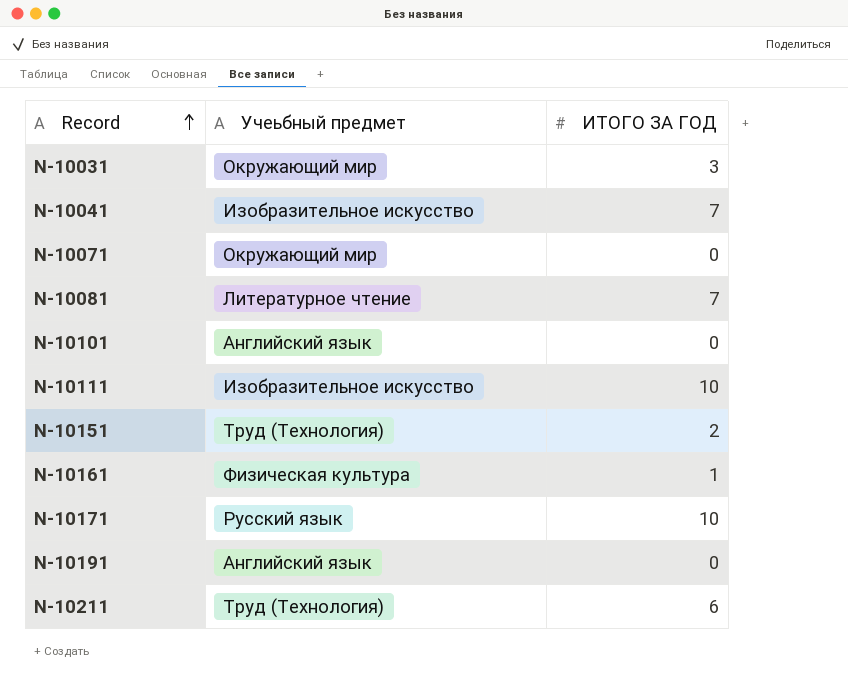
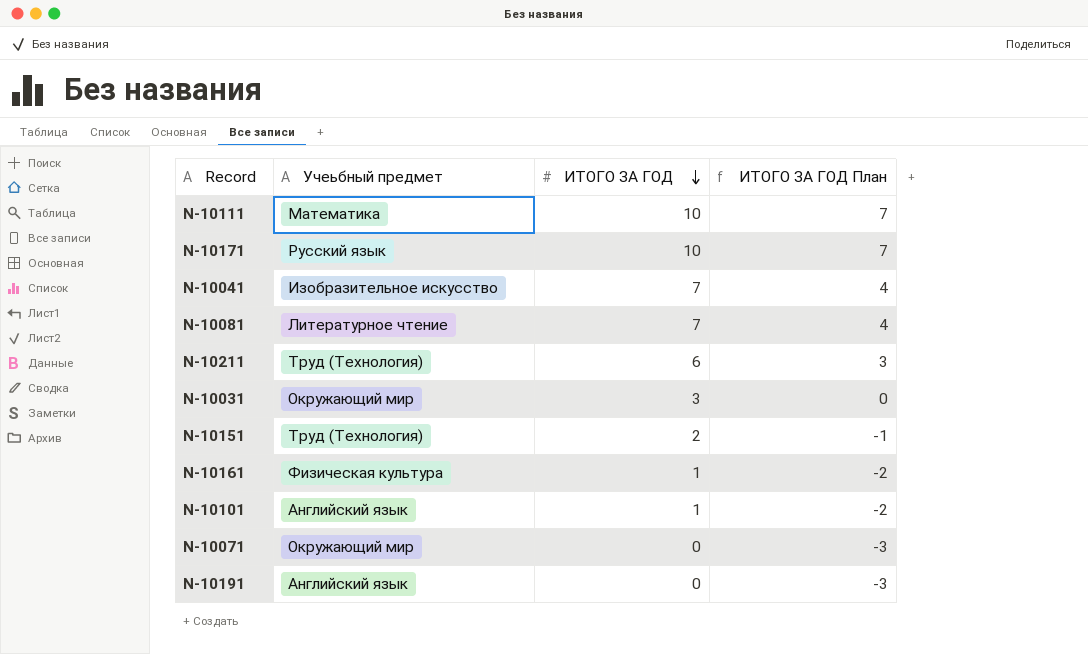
row order: Record ascending -> ИТОГО ЗА ГОД descending
column ИТОГО ЗА ГОД План | formula: none -> [ИТОГО ЗА ГОД] - 3
N-10111 | Учеьбный предмет: Изобразительное искусство -> Математика
N-10101 | ИТОГО ЗА ГОД: 0 -> 1

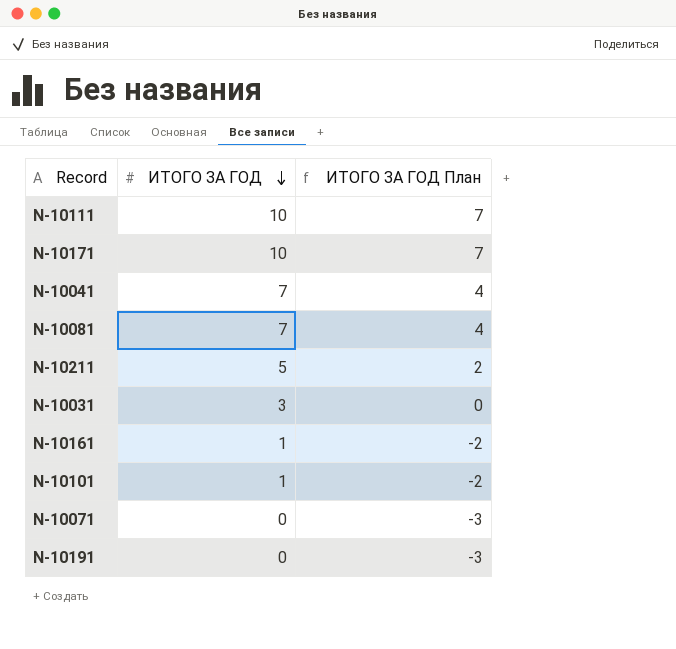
column Учеьбный предмет | position: 2 -> none
row N-10151: Труд (Технология) | 2 | -1 -> none
N-10211 | ИТОГО ЗА ГОД: 6 -> 5
N-10211 | ИТОГО ЗА ГОД План: 3 -> 2

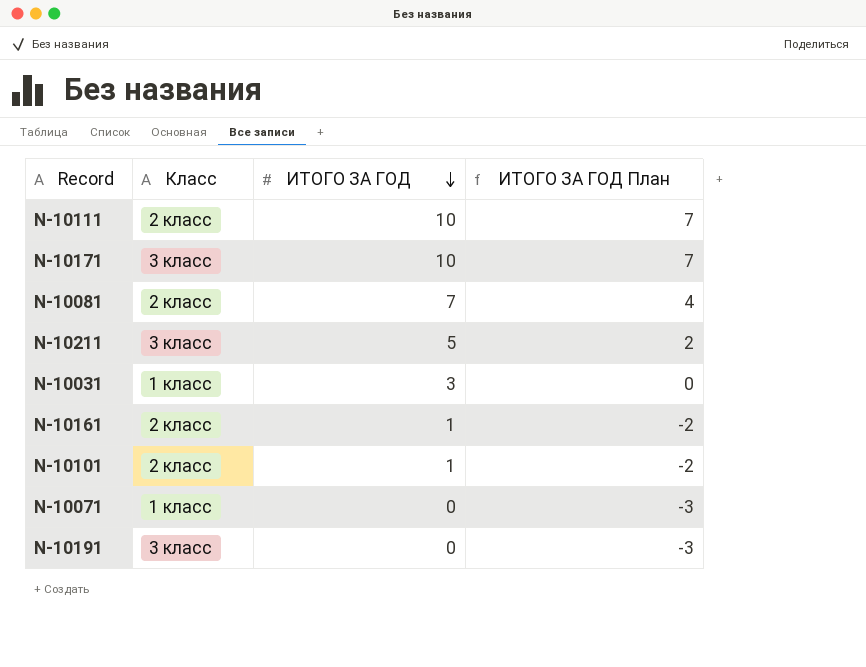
column Класс | position: none -> 2
row N-10041: 7 | 4 -> none

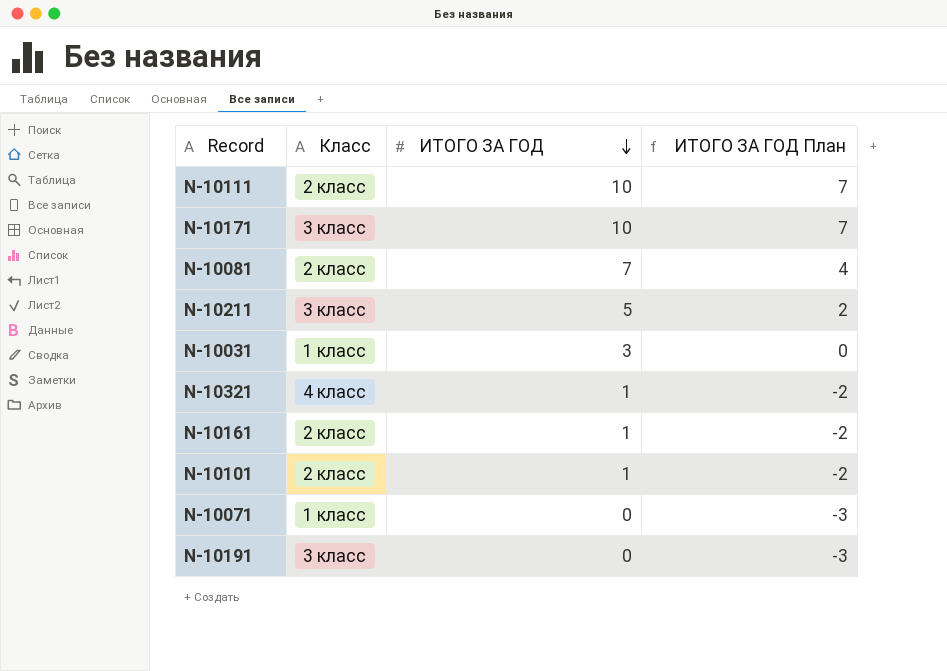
row N-10321: none -> 4 класс | 1 | -2

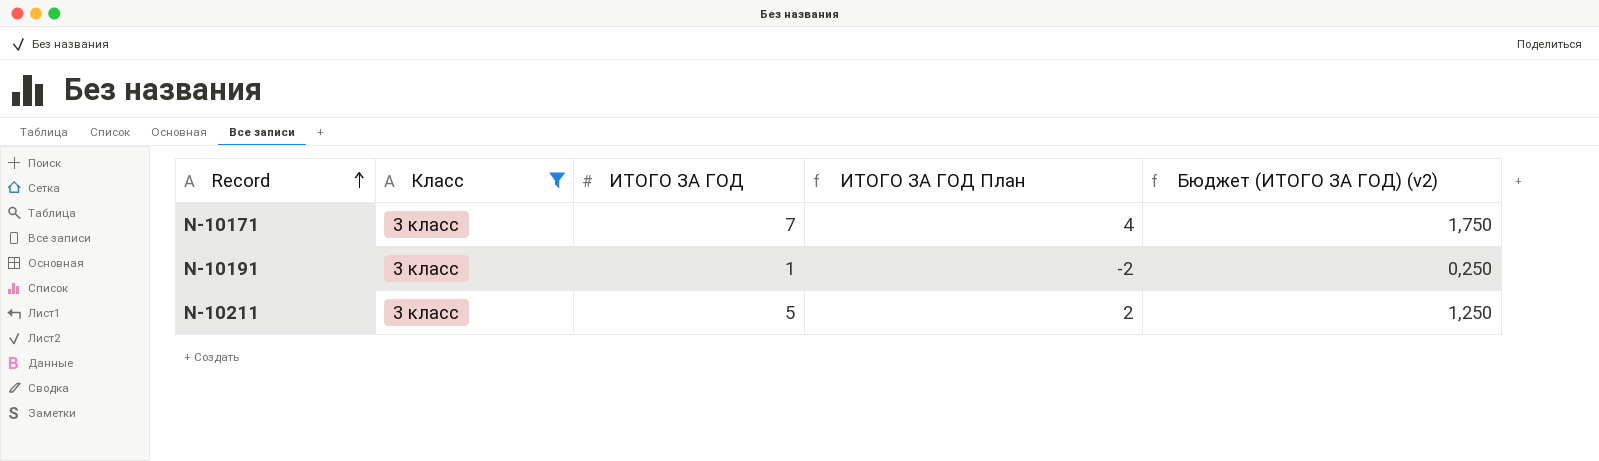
filter: none -> Класс = 3 класс
row order: ИТОГО ЗА ГОД descending -> Record ascending
column Бюджет (ИТОГО ЗА ГОД) (v2) | formula: none -> [ИТОГО ЗА ГОД] * 0,25
N-10171 | ИТОГО ЗА ГОД: 10 -> 7
N-10171 | ИТОГО ЗА ГОД План: 7 -> 4
N-10191 | ИТОГО ЗА ГОД: 0 -> 1
N-10191 | ИТОГО ЗА ГОД План: -3 -> -2

